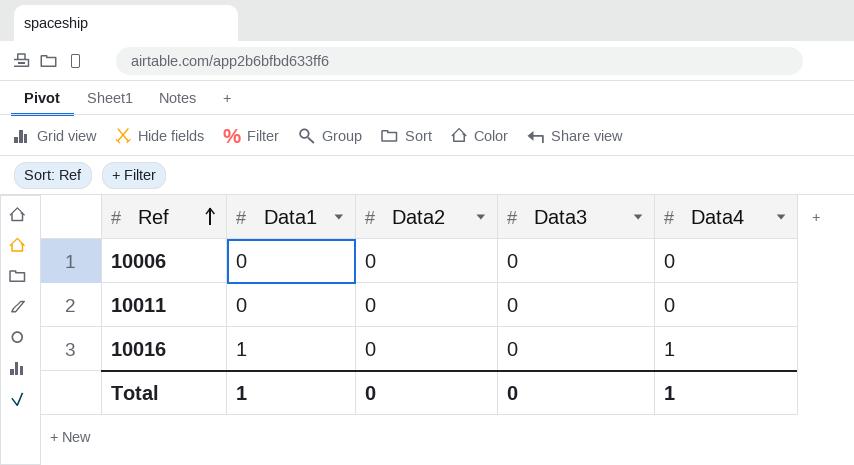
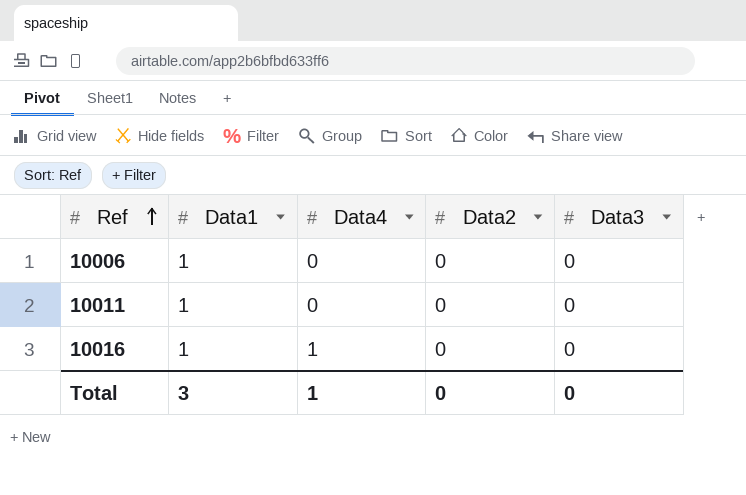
column Data4 | position: 5 -> 3
10006 | Data1: 0 -> 1
10011 | Data1: 0 -> 1
Total | Data1: 1 -> 3

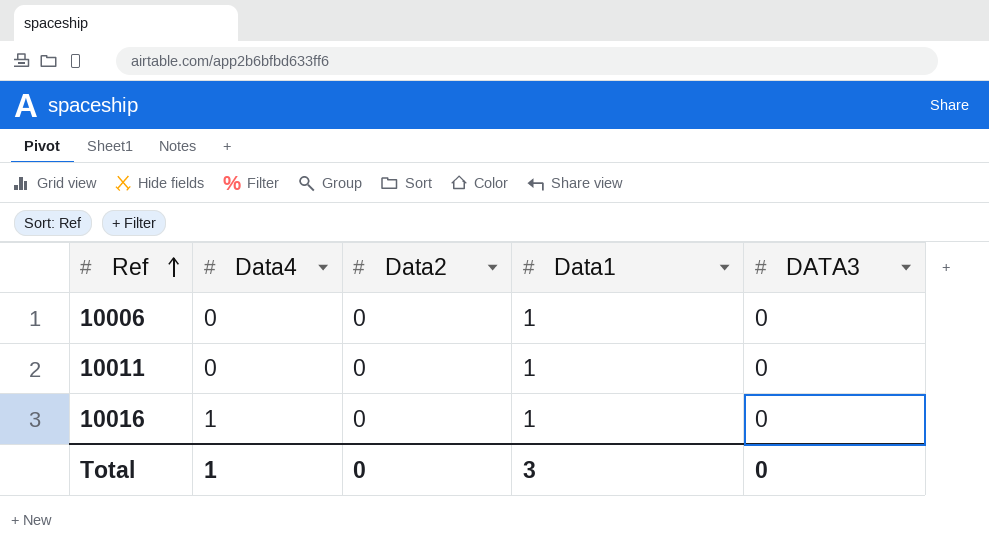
column Data1 | position: 2 -> 4
column name: Data3 -> DATA3

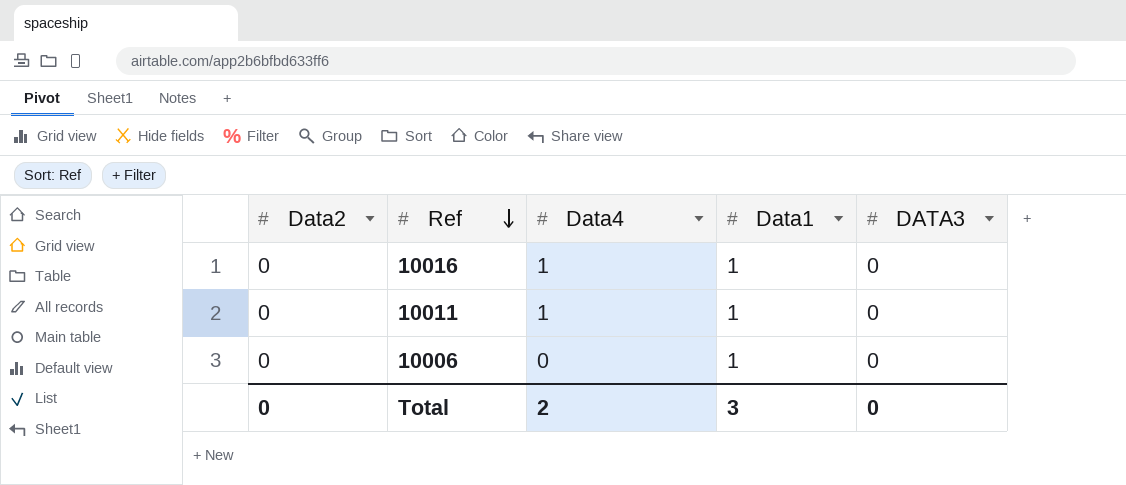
row order: Ref ascending -> Ref descending
column Data2 | position: 3 -> 1
10011 | Data4: 0 -> 1
Total | Data4: 1 -> 2

